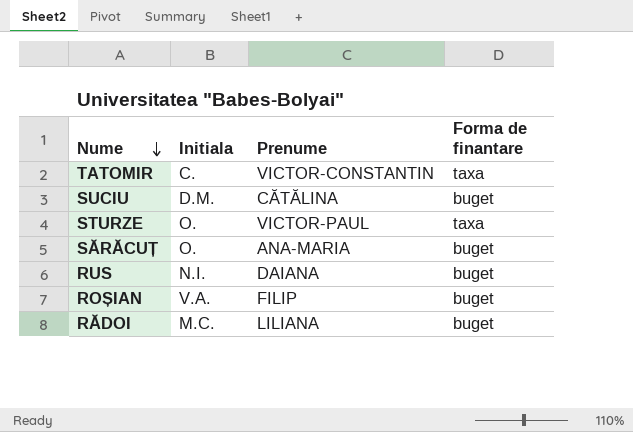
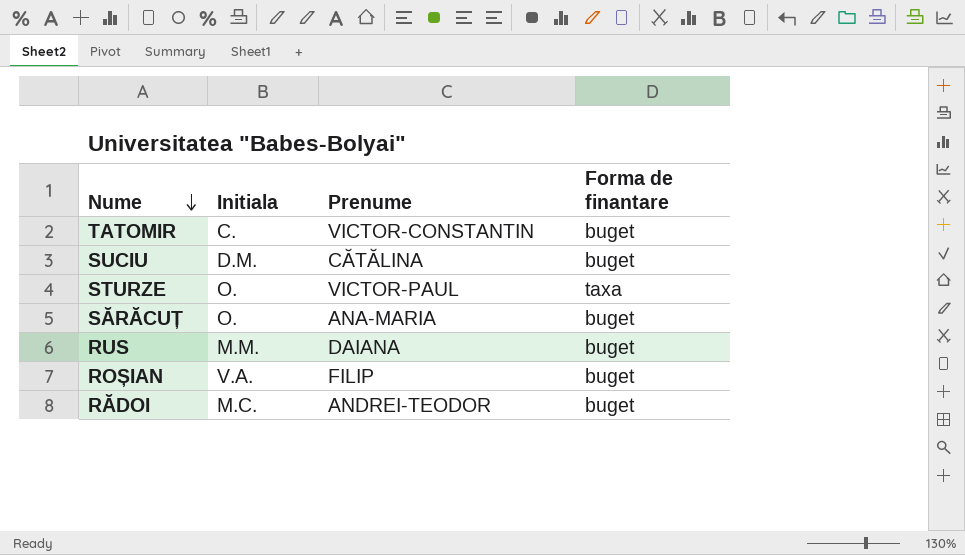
TATOMIR | Forma de finantare: taxa -> buget
RUS | Initiala: N.I. -> M.M.
RĂDOI | Prenume: LILIANA -> ANDREI-TEODOR

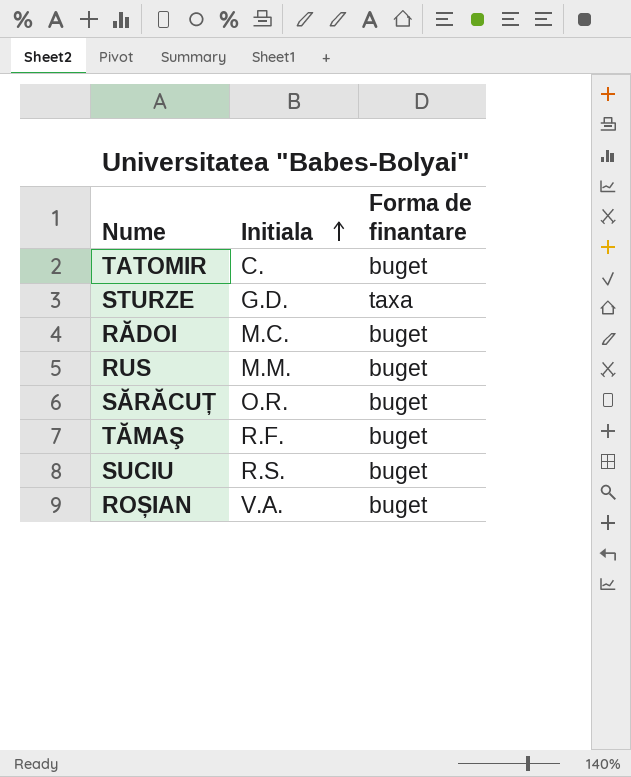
row order: Nume descending -> Initiala ascending
column Prenume | position: 3 -> none
STURZE | Initiala: O. -> G.D.
SĂRĂCUȚ | Initiala: O. -> O.R.
row TĂMAŞ: none -> R.F. | buget
SUCIU | Initiala: D.M. -> R.S.

